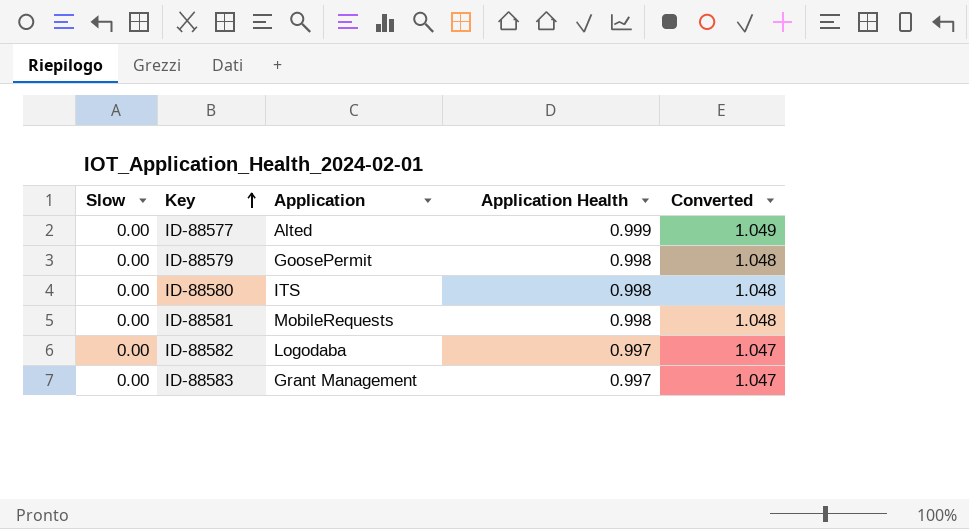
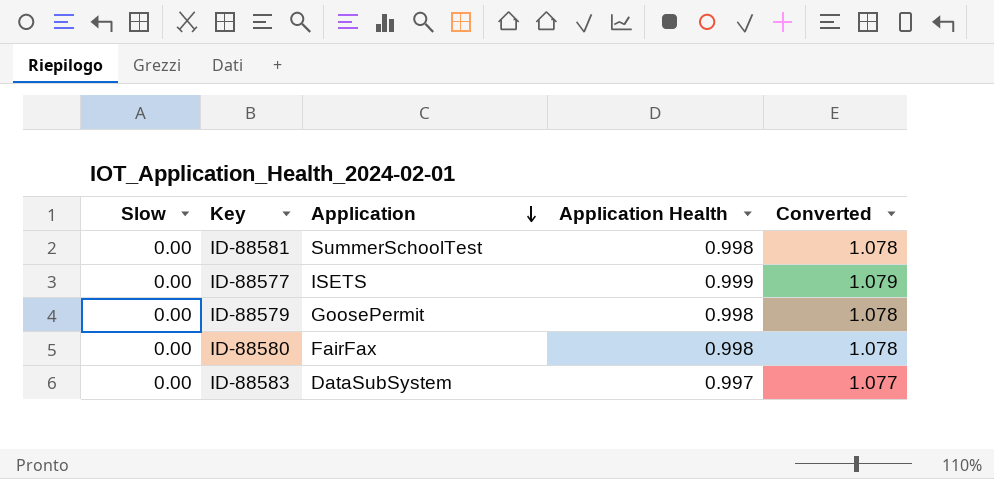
row order: Key ascending -> Application descending
column Converted | formula: [Application Health] * 1.05 -> [Application Health] * 1.08
row ID-88582: 0.00 | Logodaba | 0.997 | 1.047 -> none
ID-88581 | Application: MobileRequests -> SummerSchoolTest
ID-88577 | Application: Alted -> ISETS
ID-88580 | Application: ITS -> FairFax
ID-88583 | Application: Grant Management -> DataSubSystem

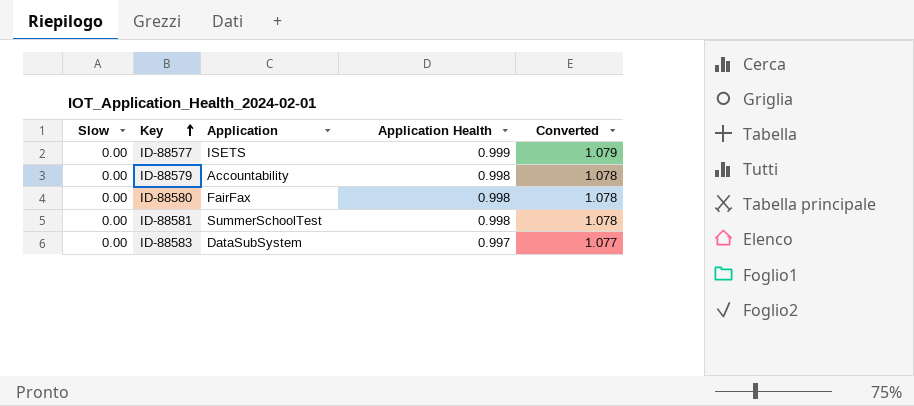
row order: Application descending -> Key ascending
ID-88579 | Application: GoosePermit -> Accountability

